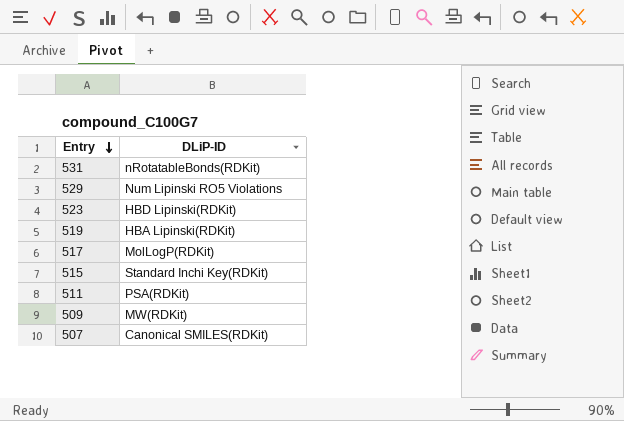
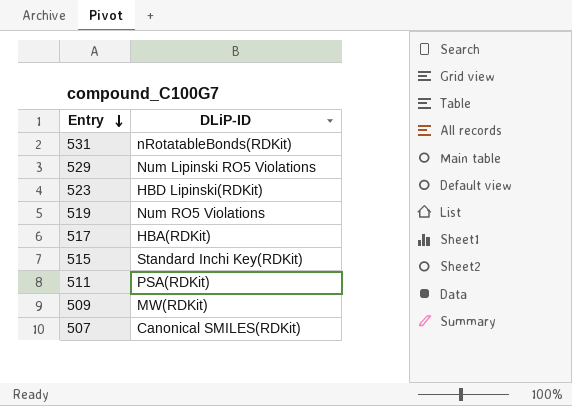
519 | DLiP-ID: HBA Lipinski(RDKit) -> Num RO5 Violations
517 | DLiP-ID: MolLogP(RDKit) -> HBA(RDKit)

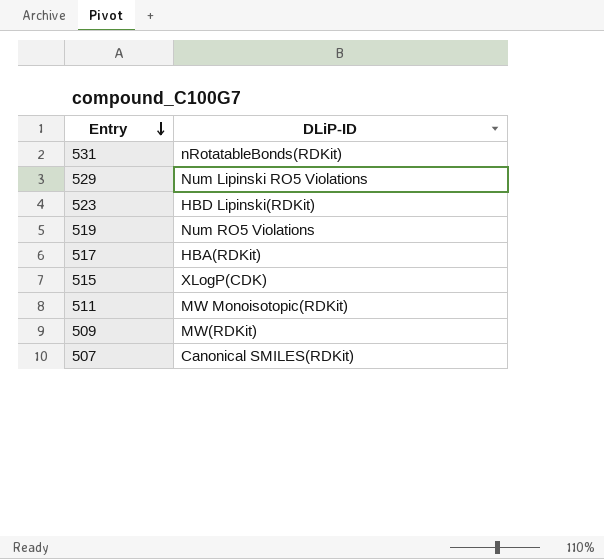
515 | DLiP-ID: Standard Inchi Key(RDKit) -> XLogP(CDK)
511 | DLiP-ID: PSA(RDKit) -> MW Monoisotopic(RDKit)

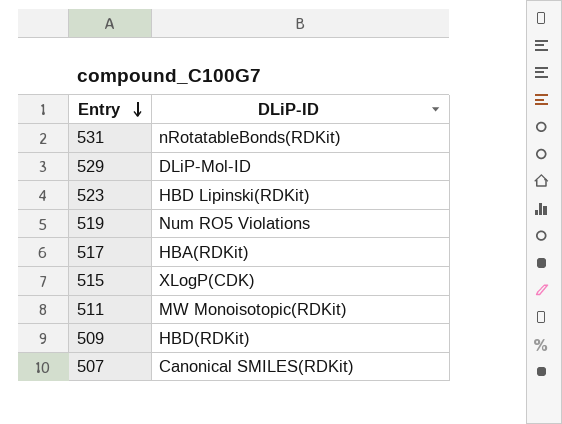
529 | DLiP-ID: Num Lipinski RO5 Violations -> DLiP-Mol-ID
509 | DLiP-ID: MW(RDKit) -> HBD(RDKit)

